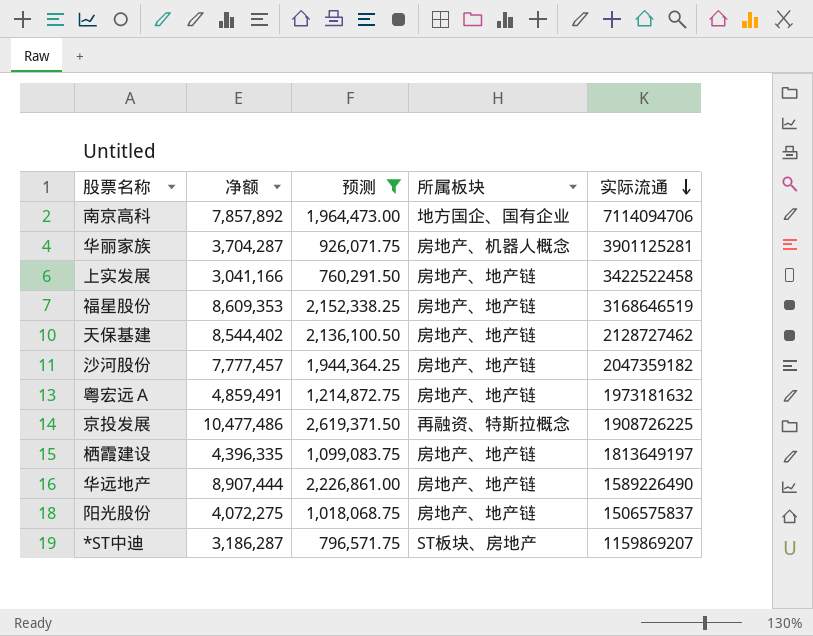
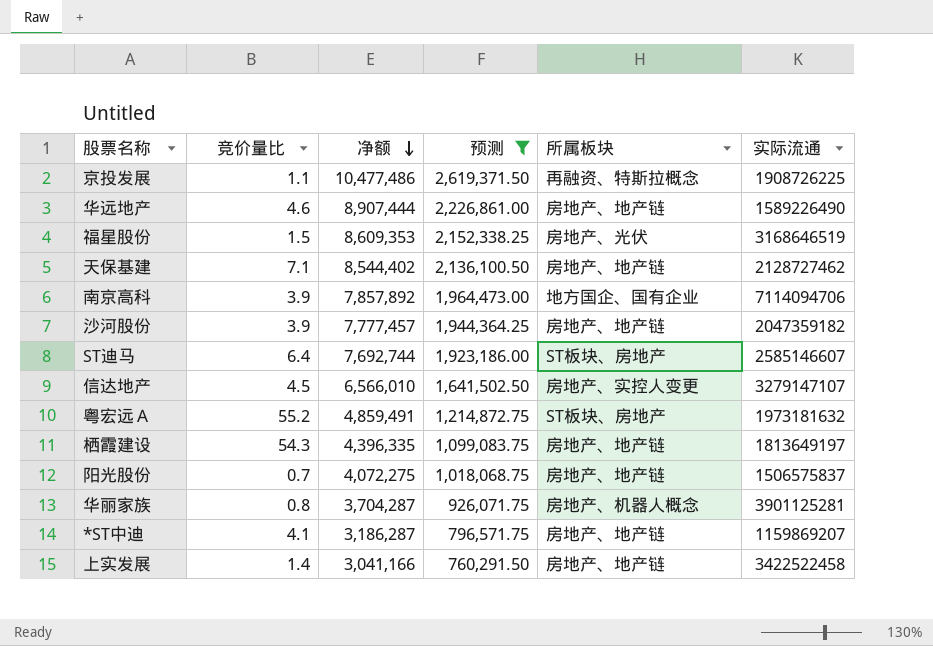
row order: 实际流通 descending -> 净额 descending
column 竞价量比 | position: none -> 2
福星股份 | 所属板块: 房地产、地产链 -> 房地产、光伏
row ST迪马: none -> 6.4 | 7,692,744 | 1,923,186.00 | ST板块、房地产 | 2585146607
row 信达地产: none -> 4.5 | 6,566,010 | 1,641,502.50 | 房地产、实控人变更 | 3279147107
粤宏远Ａ | 所属板块: 房地产、地产链 -> ST板块、房地产
*ST中迪 | 所属板块: ST板块、房地产 -> 房地产、地产链

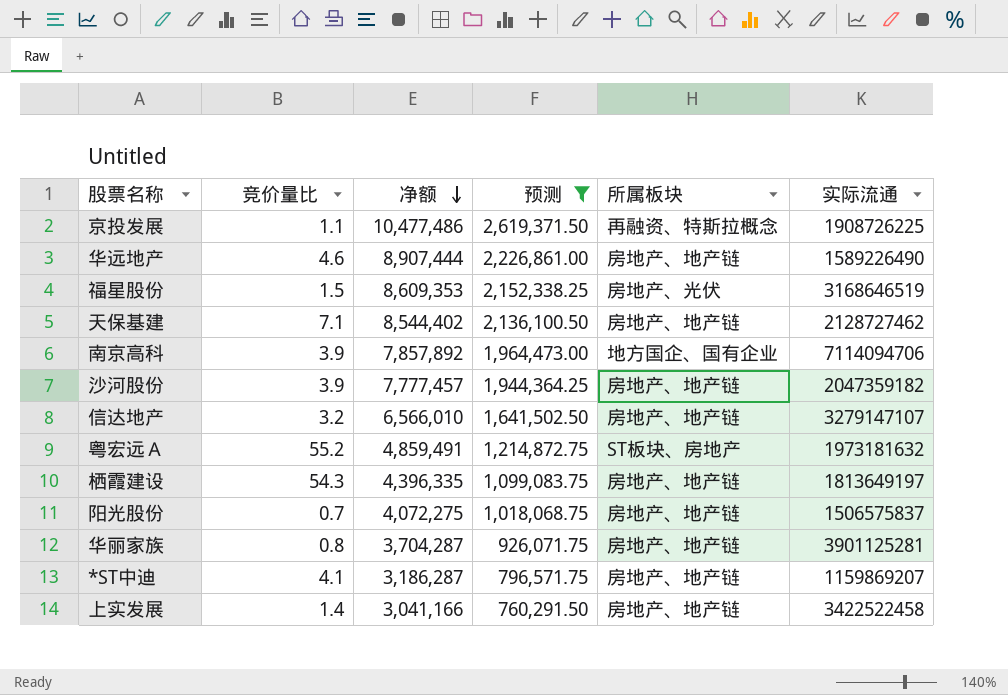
row ST迪马: 6.4 | 7,692,744 | 1,923,186.00 | ST板块、房地产 | 2585146607 -> none
信达地产 | 竞价量比: 4.5 -> 3.2
信达地产 | 所属板块: 房地产、实控人变更 -> 房地产、地产链
华丽家族 | 所属板块: 房地产、机器人概念 -> 房地产、地产链

